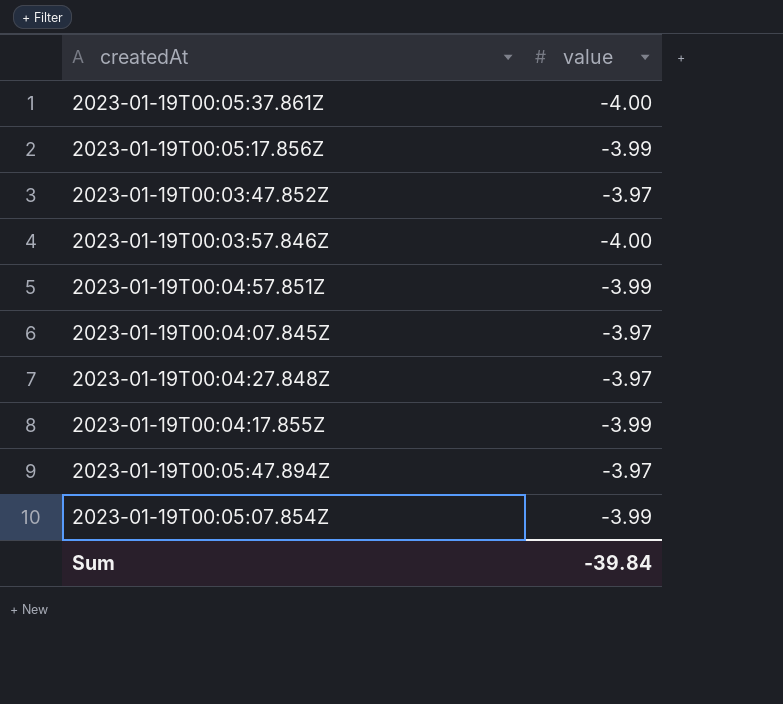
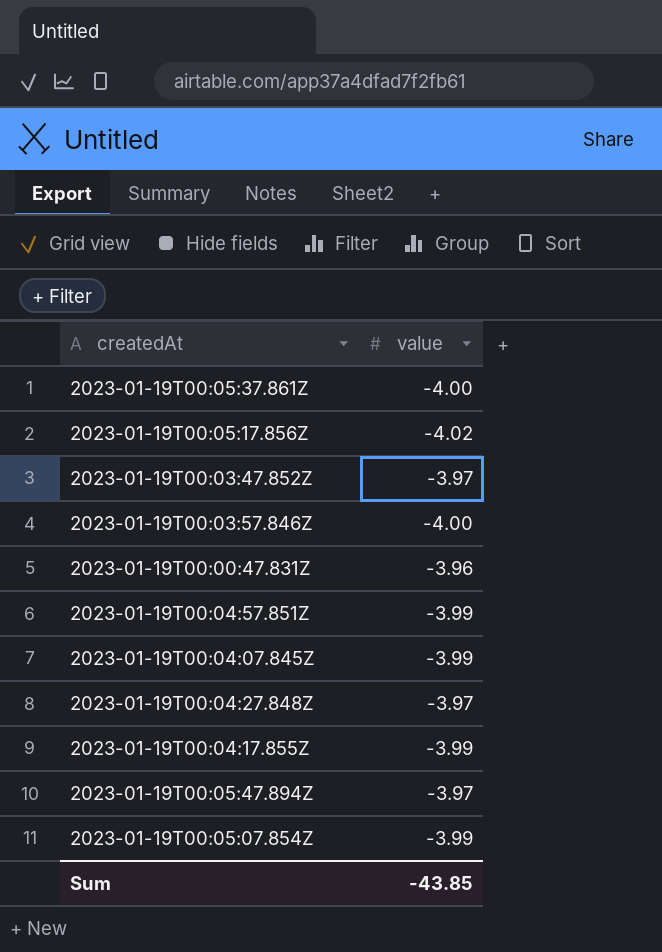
2023-01-19T00:05:17.856Z | value: -3.99 -> -4.02
row 2023-01-19T00:00:47.831Z: none -> -3.96
2023-01-19T00:04:07.845Z | value: -3.97 -> -3.99
Sum | value: -39.84 -> -43.85

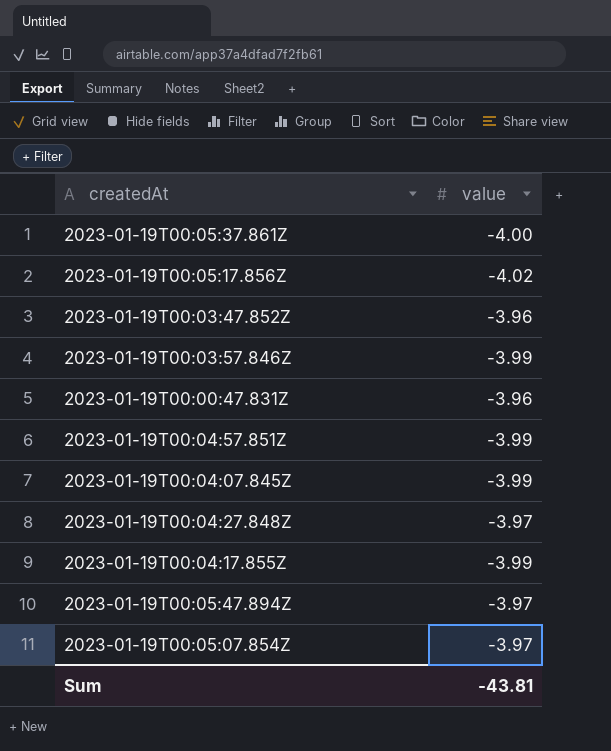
2023-01-19T00:03:47.852Z | value: -3.97 -> -3.96
2023-01-19T00:03:57.846Z | value: -4.00 -> -3.99
2023-01-19T00:05:07.854Z | value: -3.99 -> -3.97
Sum | value: -43.85 -> -43.81

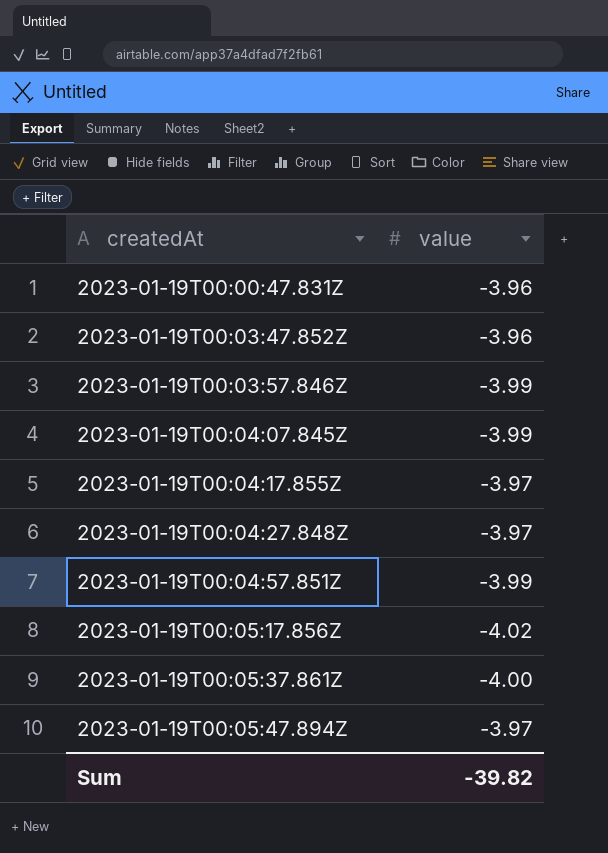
row order: none -> createdAt ascending
row 2023-01-19T00:05:07.854Z: -3.97 -> none
2023-01-19T00:04:17.855Z | value: -3.99 -> -3.97
Sum | value: -43.81 -> -39.82

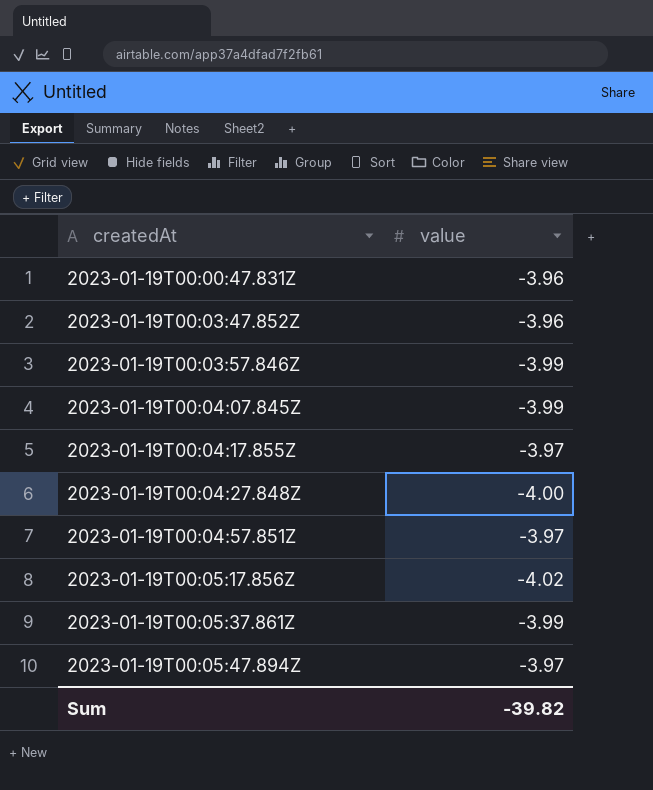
2023-01-19T00:04:27.848Z | value: -3.97 -> -4.00
2023-01-19T00:04:57.851Z | value: -3.99 -> -3.97
2023-01-19T00:05:37.861Z | value: -4.00 -> -3.99

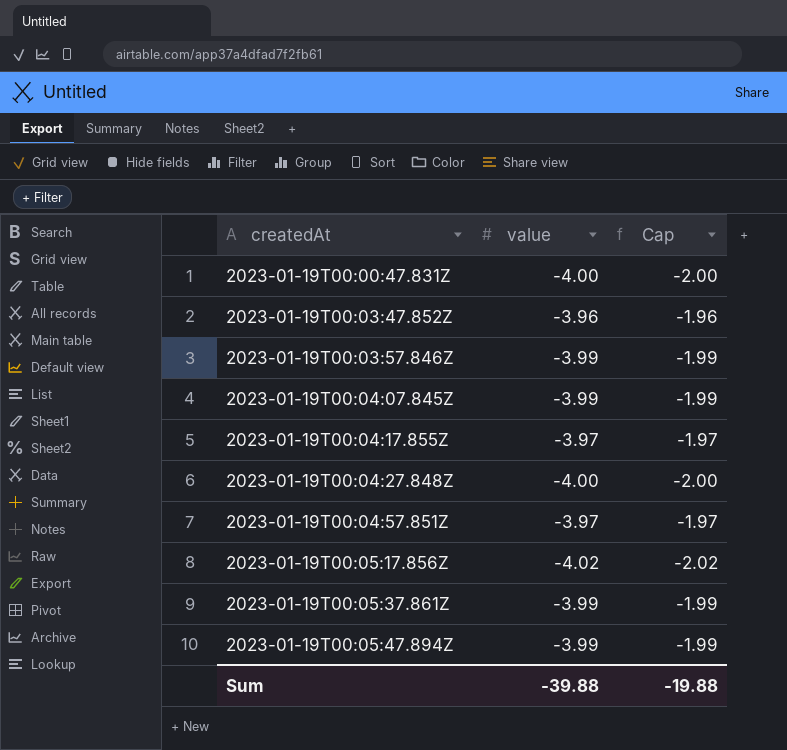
column Cap | formula: none -> [value] + 2
2023-01-19T00:00:47.831Z | value: -3.96 -> -4.00
2023-01-19T00:05:47.894Z | value: -3.97 -> -3.99
Sum | value: -39.82 -> -39.88

